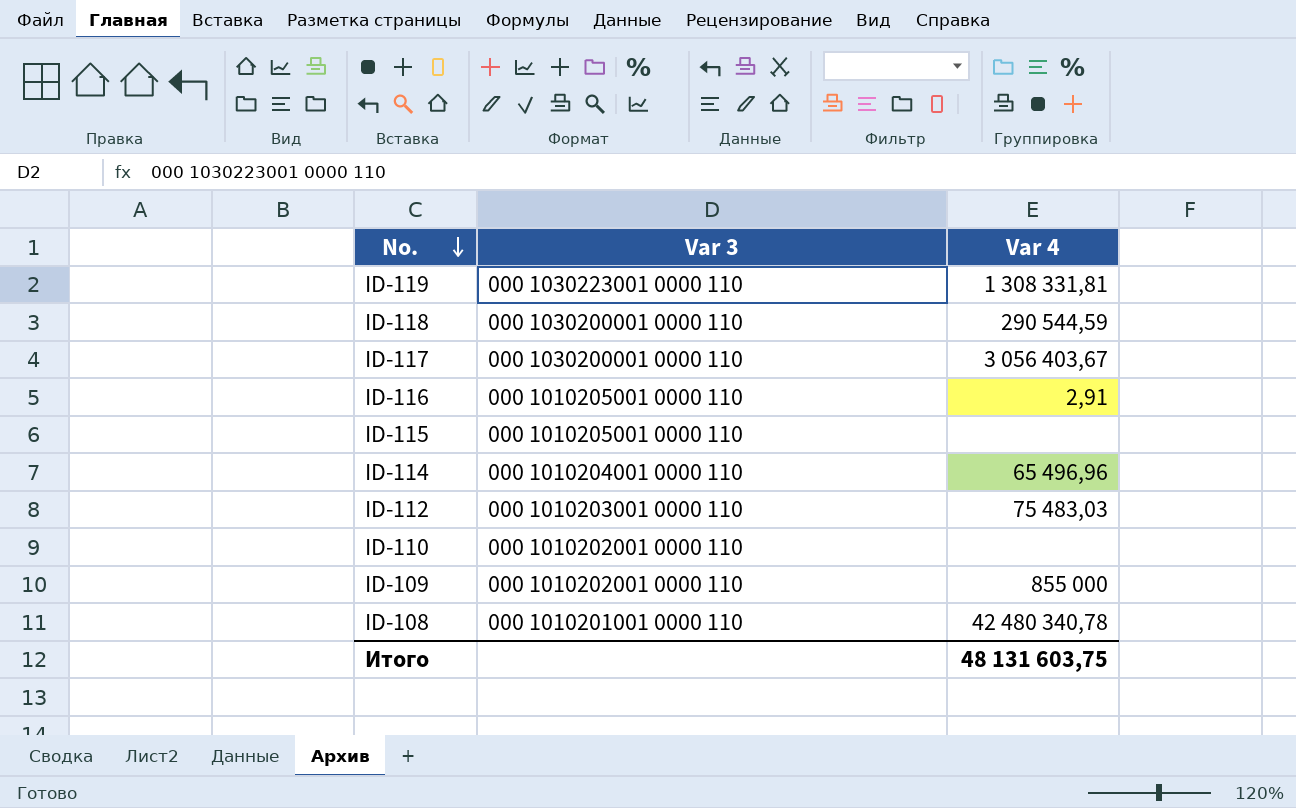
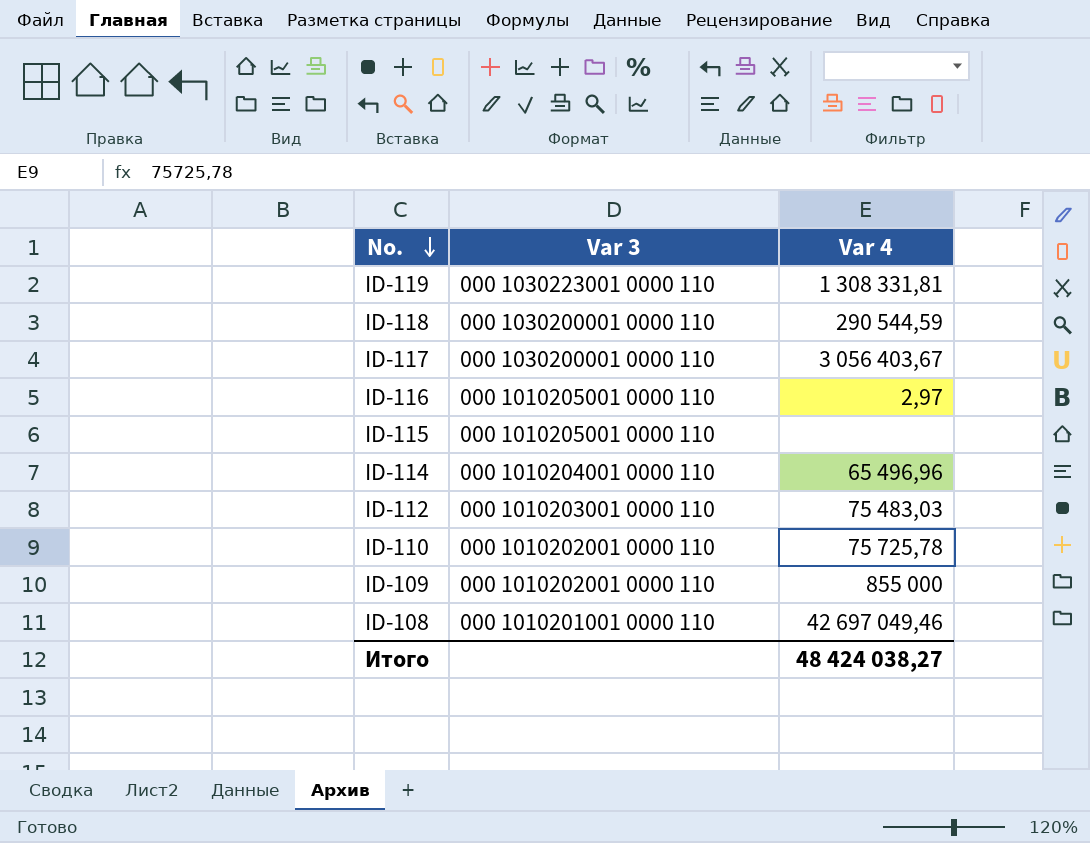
ID-116 | Var 4: 2,91 -> 2,97
ID-110 | Var 4: none -> 75 725,78
ID-108 | Var 4: 42 480 340,78 -> 42 697 049,46
Итого | Var 4: 48 131 603,75 -> 48 424 038,27

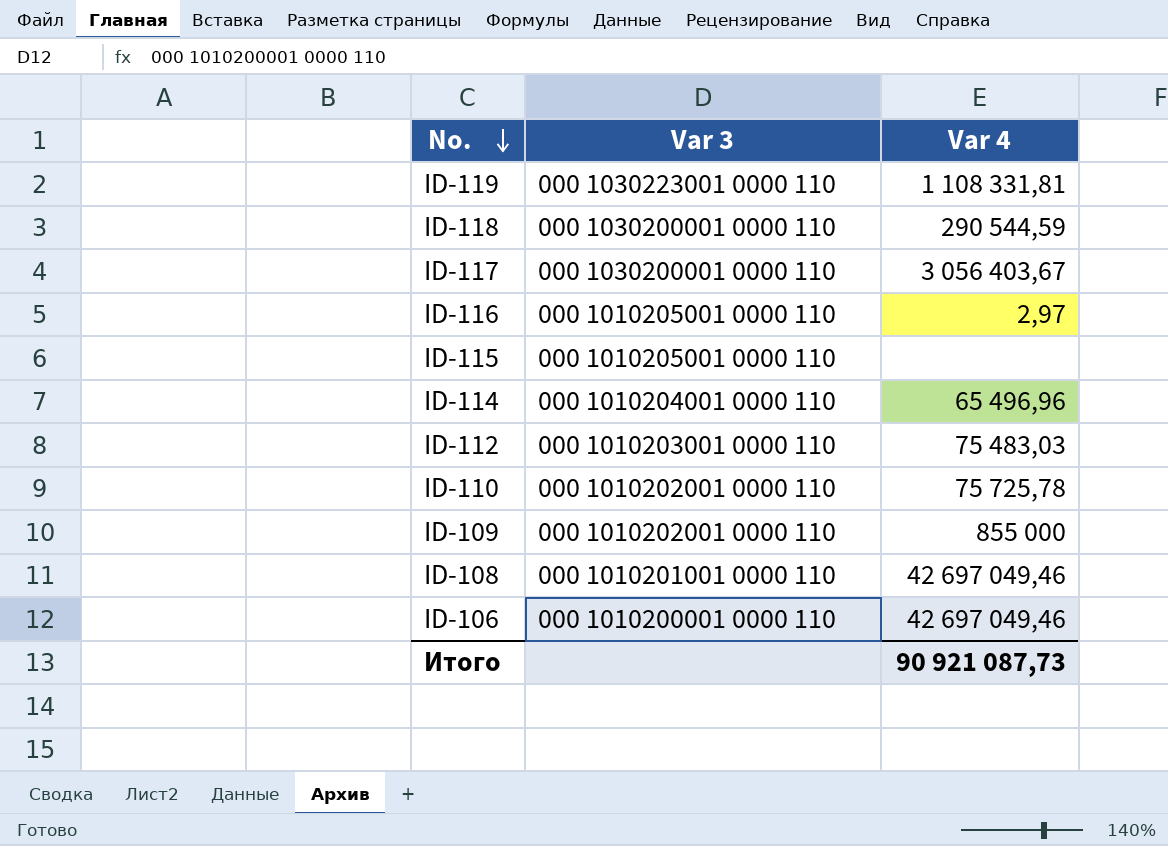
ID-119 | Var 4: 1 308 331,81 -> 1 108 331,81
row ID-106: none -> 000 1010200001 0000 110 | 42 697 049,46
Итого | Var 4: 48 424 038,27 -> 90 921 087,73

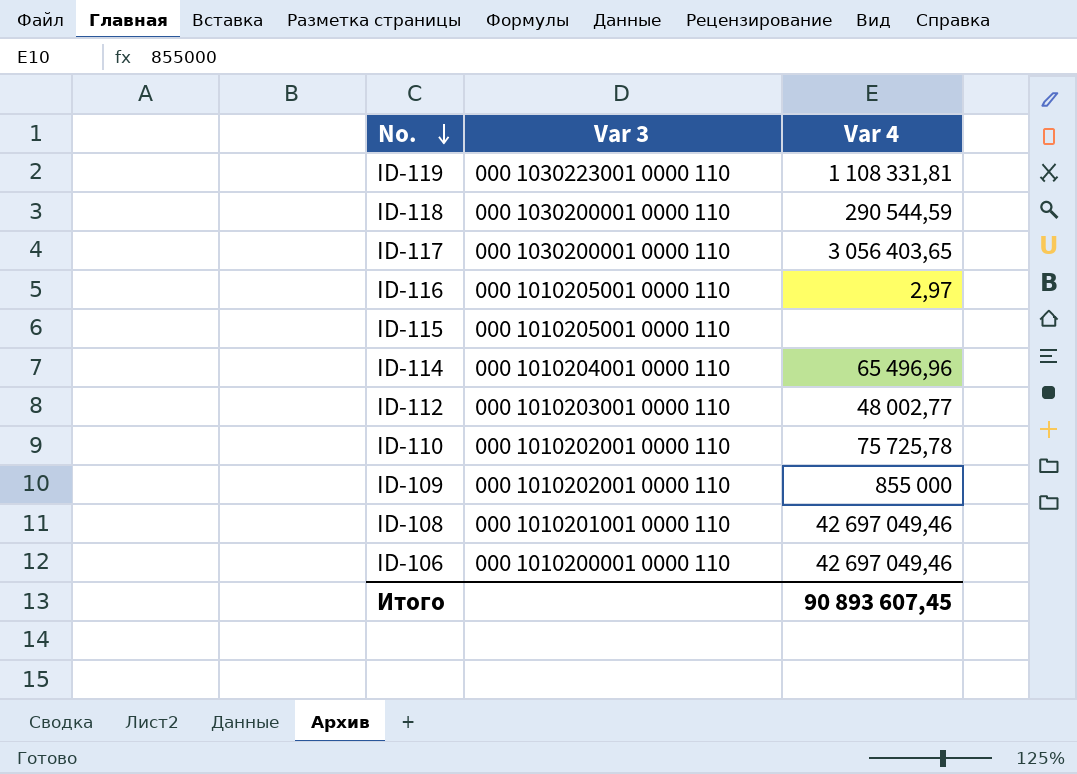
ID-117 | Var 4: 3 056 403,67 -> 3 056 403,65
ID-112 | Var 4: 75 483,03 -> 48 002,77
Итого | Var 4: 90 921 087,73 -> 90 893 607,45

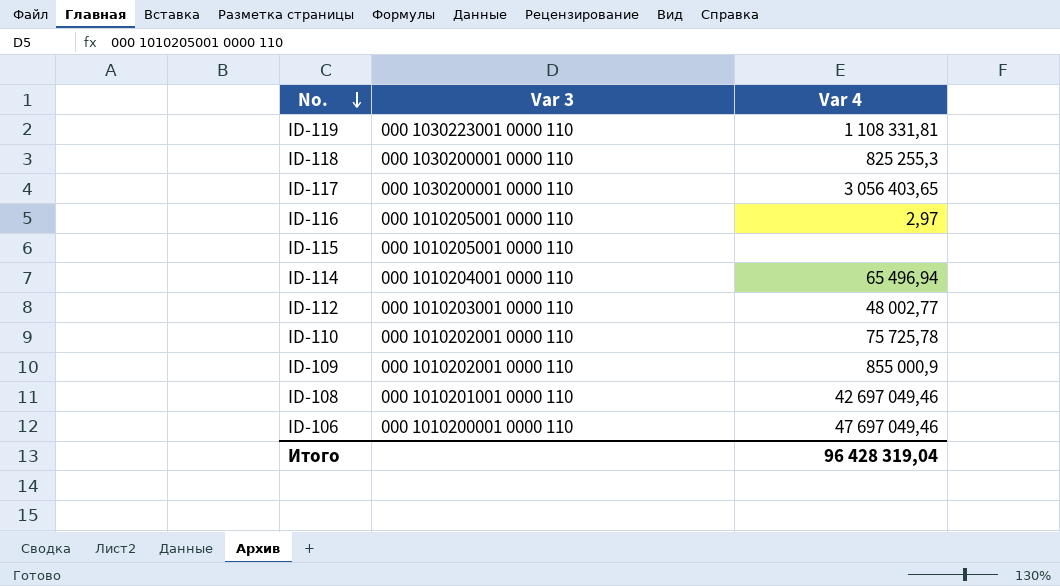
ID-118 | Var 4: 290 544,59 -> 825 255,3
ID-114 | Var 4: 65 496,96 -> 65 496,94
ID-109 | Var 4: 855 000 -> 855 000,9
ID-106 | Var 4: 42 697 049,46 -> 47 697 049,46
Итого | Var 4: 90 893 607,45 -> 96 428 319,04

